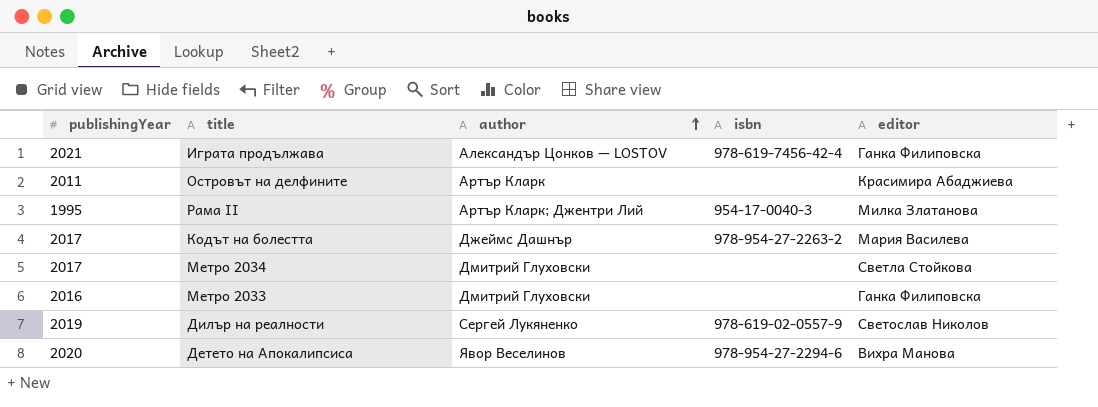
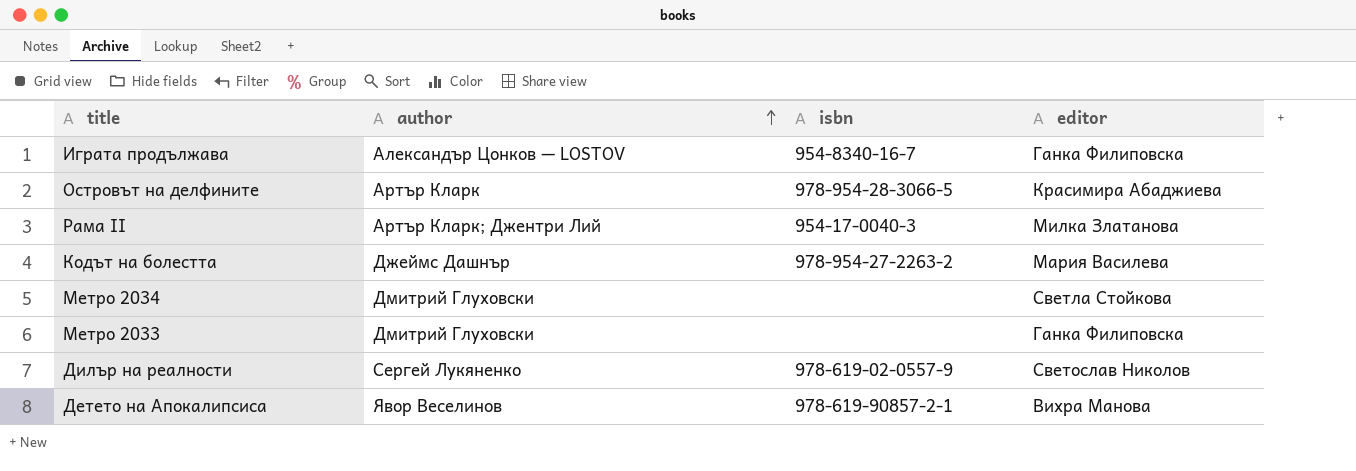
column publishingYear | position: 1 -> none
Играта продължава | isbn: 978-619-7456-42-4 -> 954-8340-16-7
Островът на делфините | isbn: none -> 978-954-28-3066-5
Детето на Апокалипсиса | isbn: 978-954-27-2294-6 -> 978-619-90857-2-1

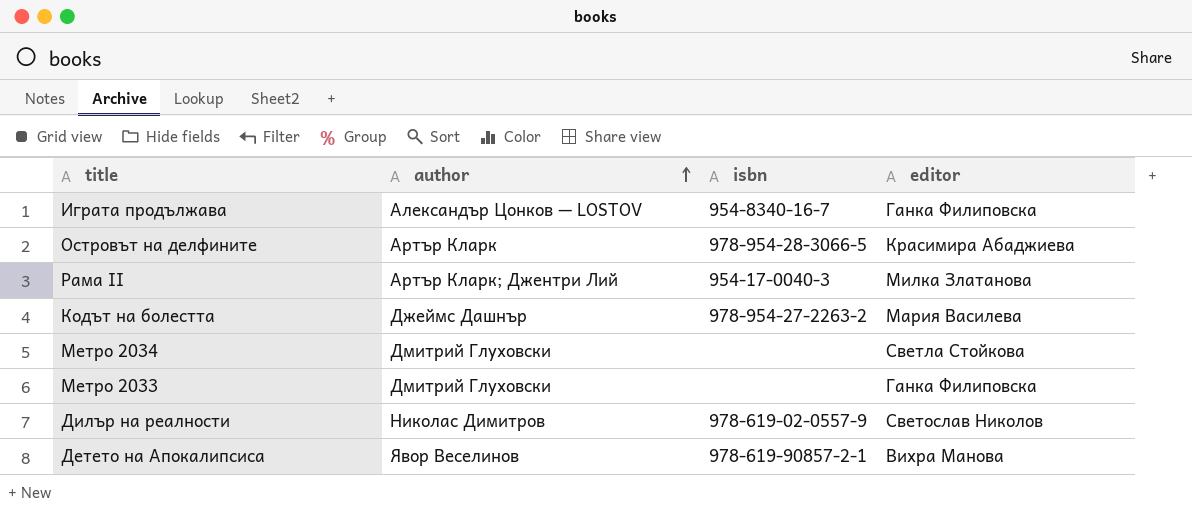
Дилър на реалности | author: Сергей Лукяненко -> Николас Димитров

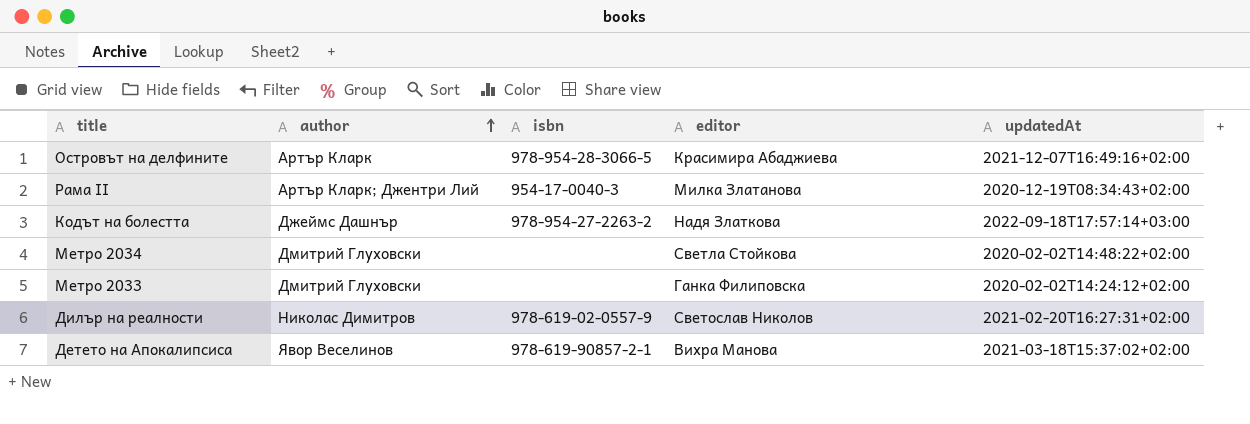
column updatedAt | position: none -> 5
row Играта продължава: Александър Цонков — LOSTOV | 954-8340-16-7 | Ганка Филиповска -> none
Кодът на болестта | editor: Мария Василева -> Надя Златкова

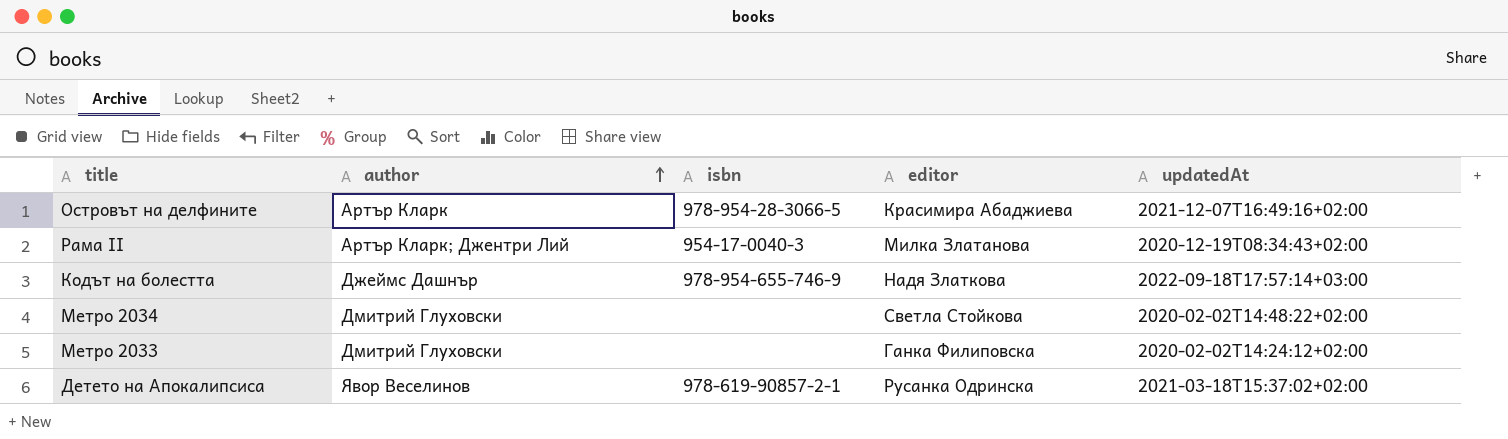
row Дилър на реалности: Николас Димитров | 978-619-02-0557-9 | Светослав Николов | 2021-02-20T16:27:31+02:00 -> none
Кодът на болестта | isbn: 978-954-27-2263-2 -> 978-954-655-746-9
Детето на Апокалипсиса | editor: Вихра Манова -> Русанка Одринска

